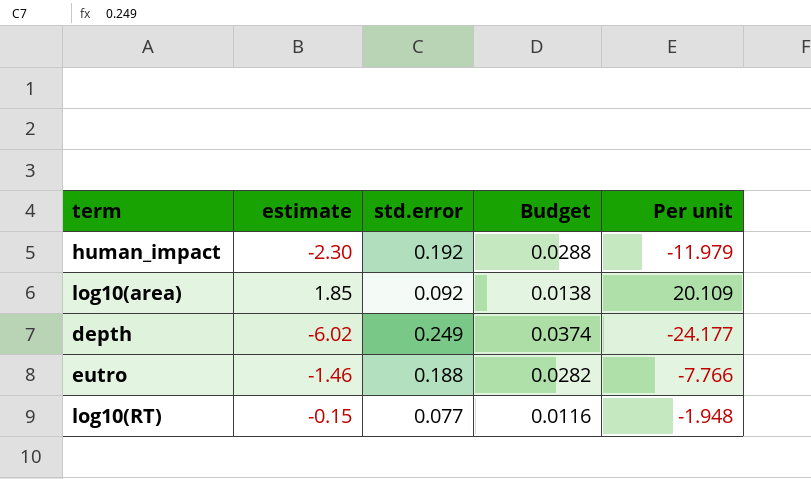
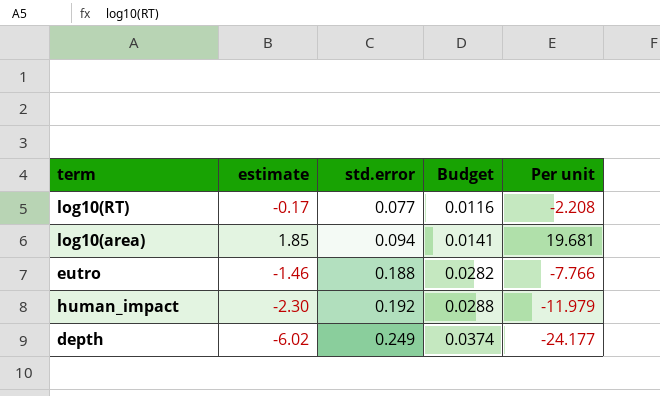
row order: none -> std.error ascending
log10(RT) | estimate: -0.15 -> -0.17
log10(RT) | Per unit: -1.948 -> -2.208
log10(area) | std.error: 0.092 -> 0.094
log10(area) | Budget: 0.0138 -> 0.0141
log10(area) | Per unit: 20.109 -> 19.681

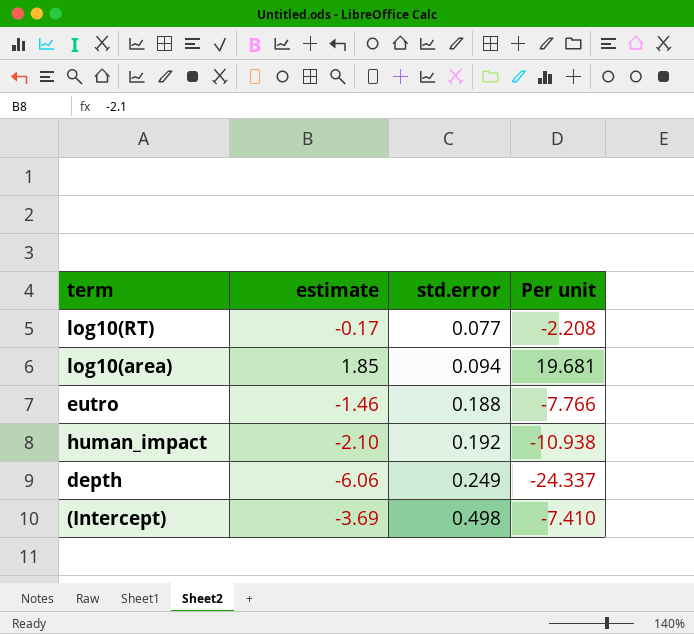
column Budget | formula: [std.error] * 0.15 -> none
human_impact | estimate: -2.30 -> -2.10
human_impact | Per unit: -11.979 -> -10.938
depth | estimate: -6.02 -> -6.06
depth | Per unit: -24.177 -> -24.337
row (Intercept): none -> -3.69 | 0.498 | -7.410

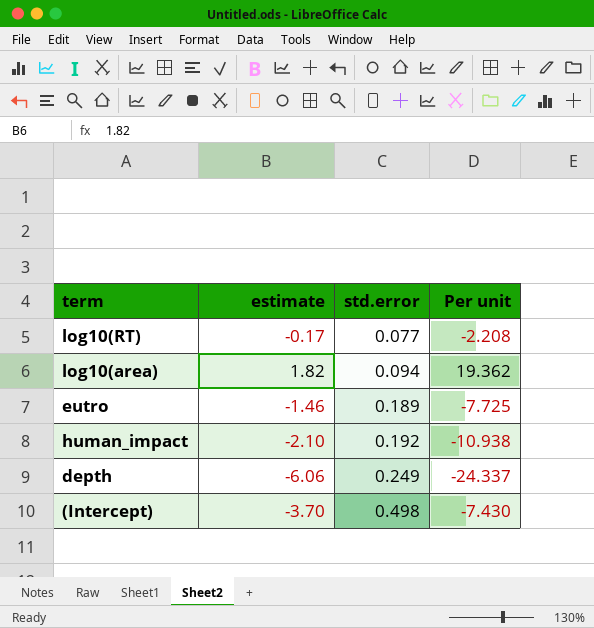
log10(area) | estimate: 1.85 -> 1.82
log10(area) | Per unit: 19.681 -> 19.362
eutro | std.error: 0.188 -> 0.189
eutro | Per unit: -7.766 -> -7.725
(Intercept) | estimate: -3.69 -> -3.70
(Intercept) | Per unit: -7.410 -> -7.430

